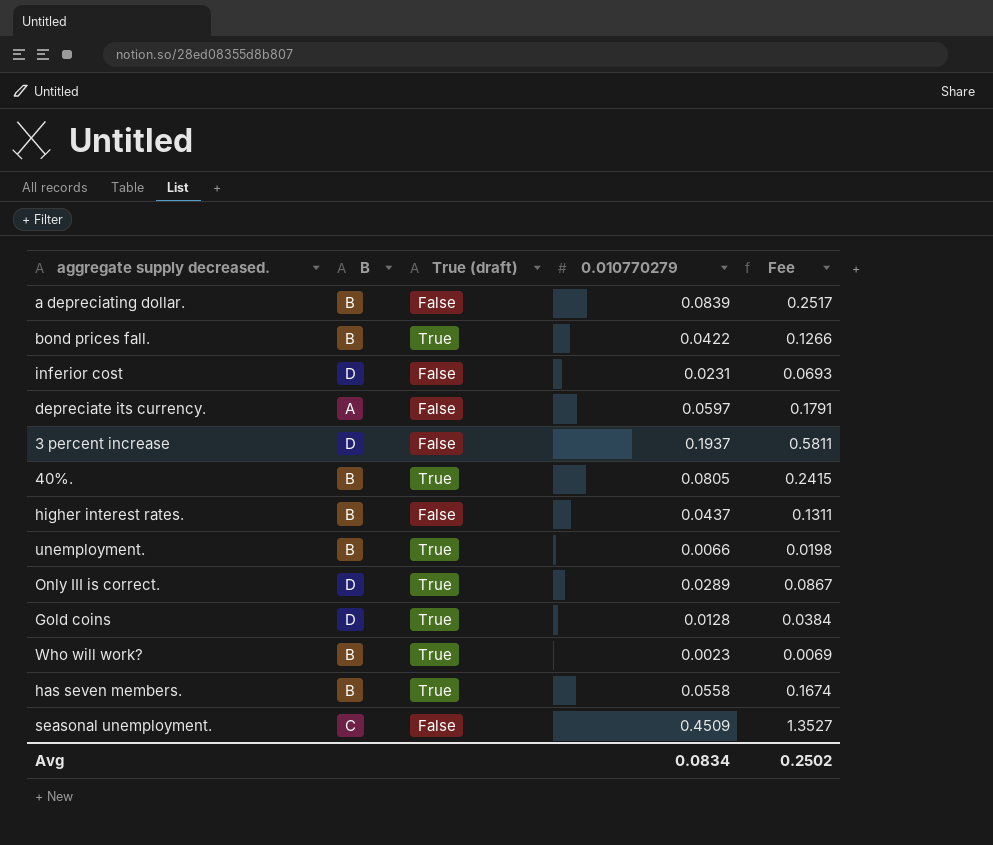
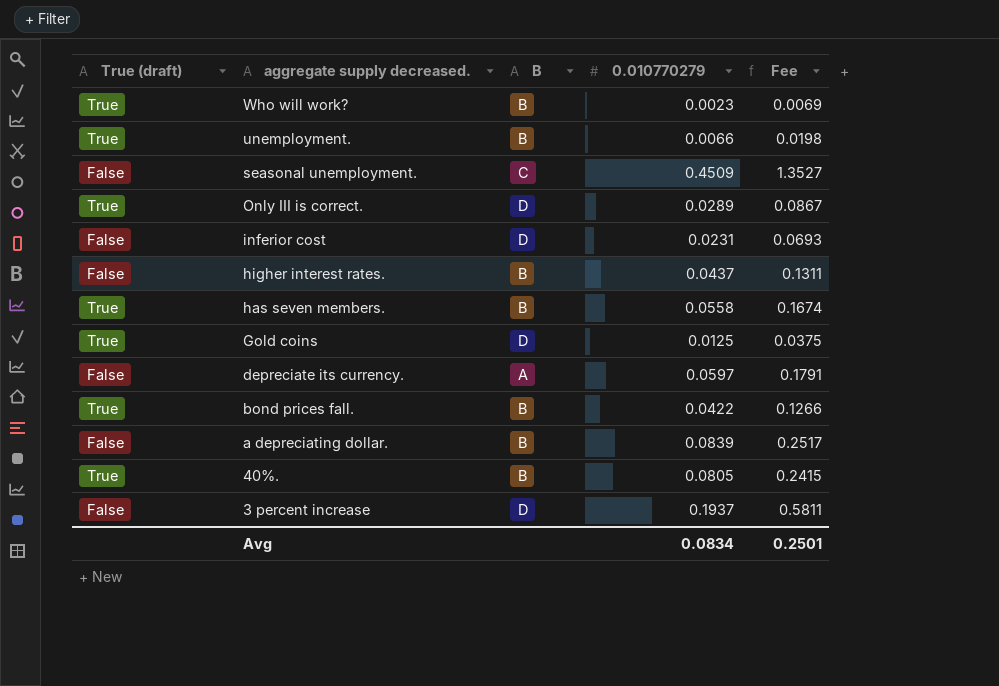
row order: none -> aggregate supply decreased. descending
column True (draft) | position: 3 -> 1
Gold coins | 0.010770279: 0.0128 -> 0.0125
Gold coins | Fee: 0.0384 -> 0.0375
Avg | Fee: 0.2502 -> 0.2501

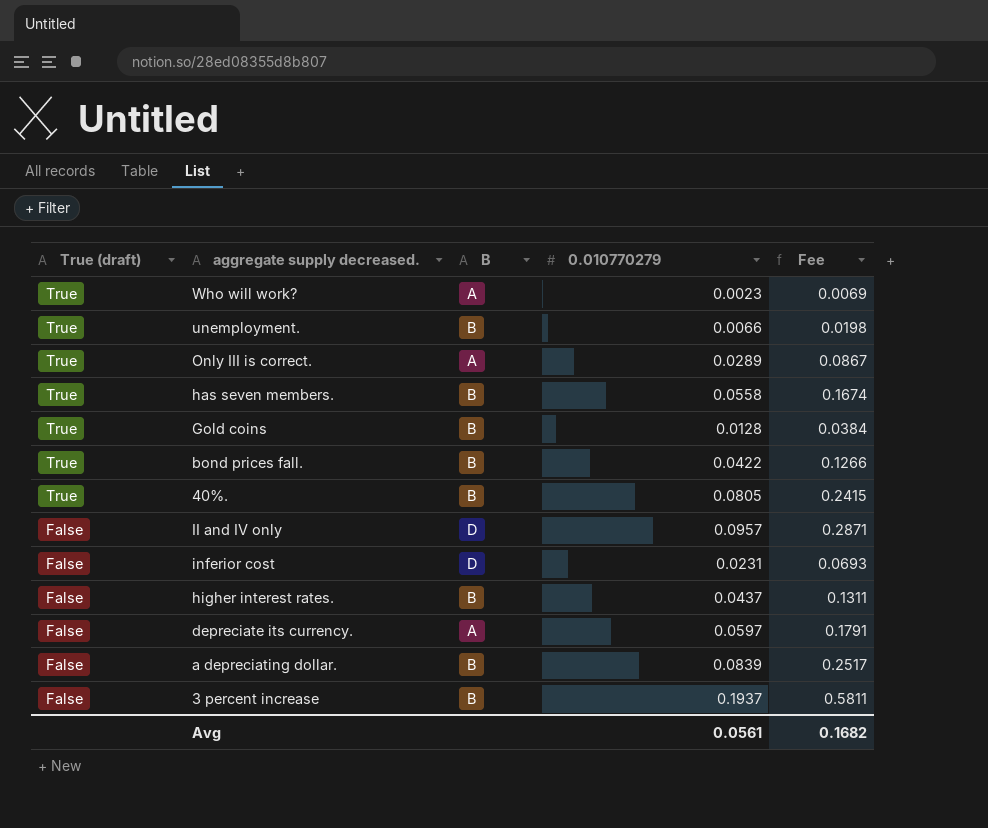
row order: aggregate supply decreased. descending -> True (draft) descending
row seasonal unemployment.: False | C | 0.4509 | 1.3527 -> none
Who will work? | B: B -> A
Only III is correct. | B: D -> A
Gold coins | B: D -> B
Gold coins | 0.010770279: 0.0125 -> 0.0128
Gold coins | Fee: 0.0375 -> 0.0384
row II and IV only: none -> False | D | 0.0957 | 0.2871
3 percent increase | B: D -> B
Avg | 0.010770279: 0.0834 -> 0.0561
Avg | Fee: 0.2501 -> 0.1682

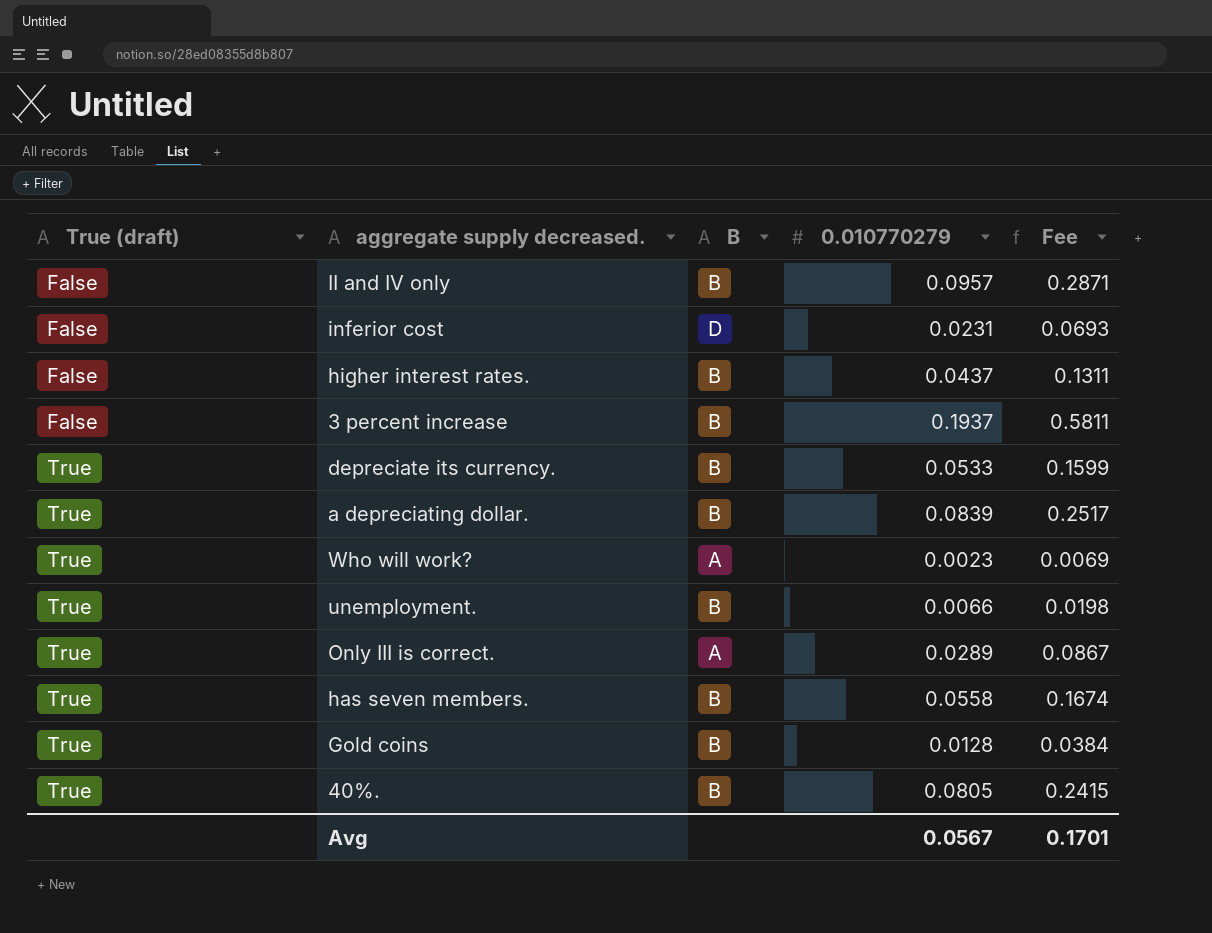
row order: True (draft) descending -> True (draft) ascending
row bond prices fall.: True | B | 0.0422 | 0.1266 -> none
II and IV only | B: D -> B
depreciate its currency. | True (draft): False -> True
depreciate its currency. | B: A -> B
depreciate its currency. | 0.010770279: 0.0597 -> 0.0533
depreciate its currency. | Fee: 0.1791 -> 0.1599
a depreciating dollar. | True (draft): False -> True
Avg | 0.010770279: 0.0561 -> 0.0567
Avg | Fee: 0.1682 -> 0.1701

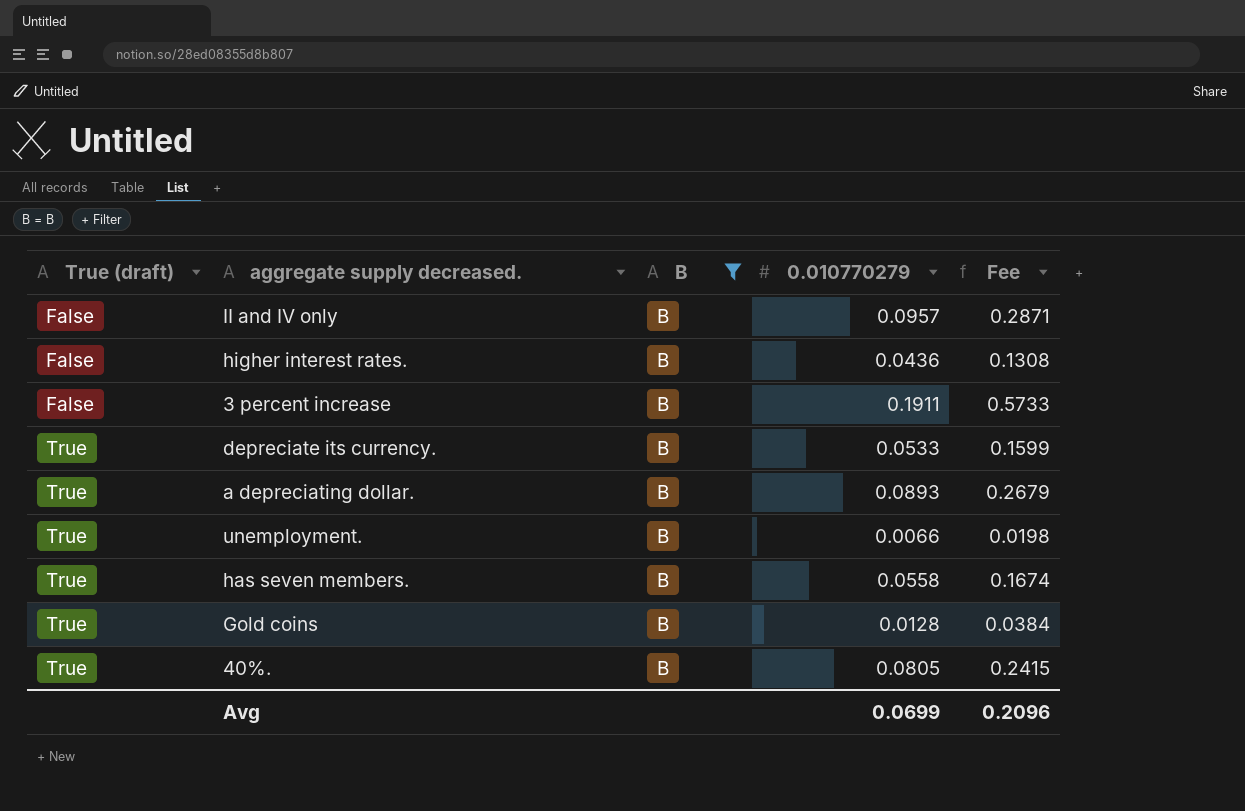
filter: none -> B = B
higher interest rates. | 0.010770279: 0.0437 -> 0.0436
higher interest rates. | Fee: 0.1311 -> 0.1308
3 percent increase | 0.010770279: 0.1937 -> 0.1911
3 percent increase | Fee: 0.5811 -> 0.5733
a depreciating dollar. | 0.010770279: 0.0839 -> 0.0893
a depreciating dollar. | Fee: 0.2517 -> 0.2679
Avg | 0.010770279: 0.0567 -> 0.0699
Avg | Fee: 0.1701 -> 0.2096

